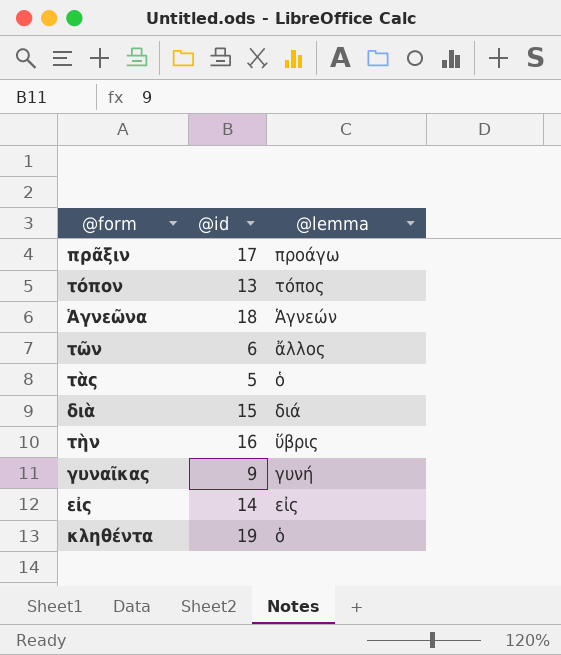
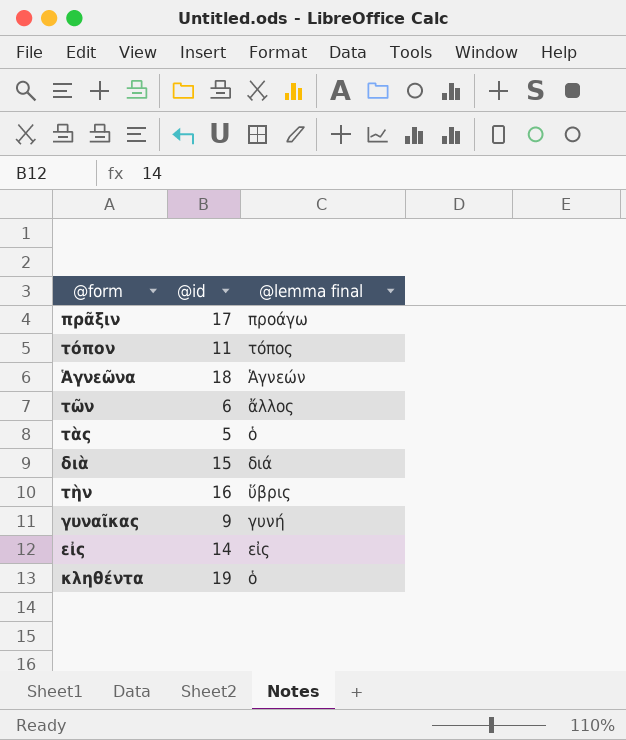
column name: @lemma -> @lemma final
τόπον | @id: 13 -> 11

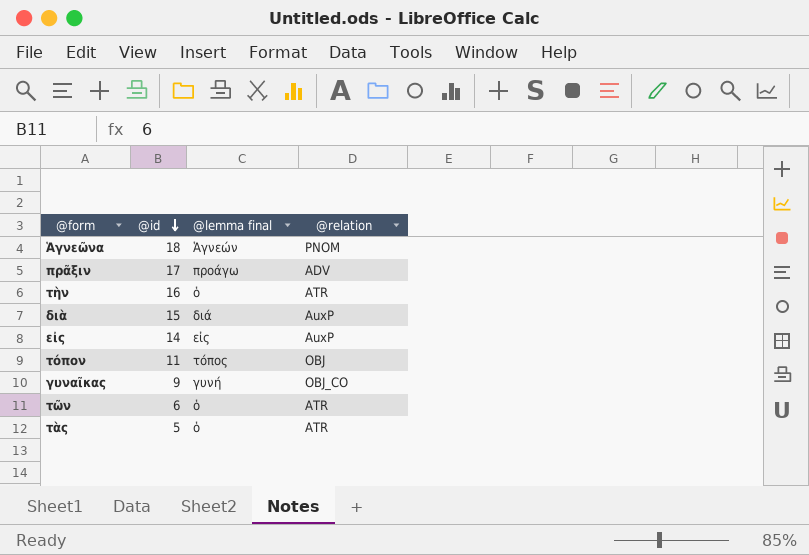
row order: none -> @id descending
column @relation | position: none -> 4
row κληθέντα: 19 | ὁ -> none
τὴν | @lemma final: ὕβρις -> ὁ
τῶν | @lemma final: ἄλλος -> ὁ

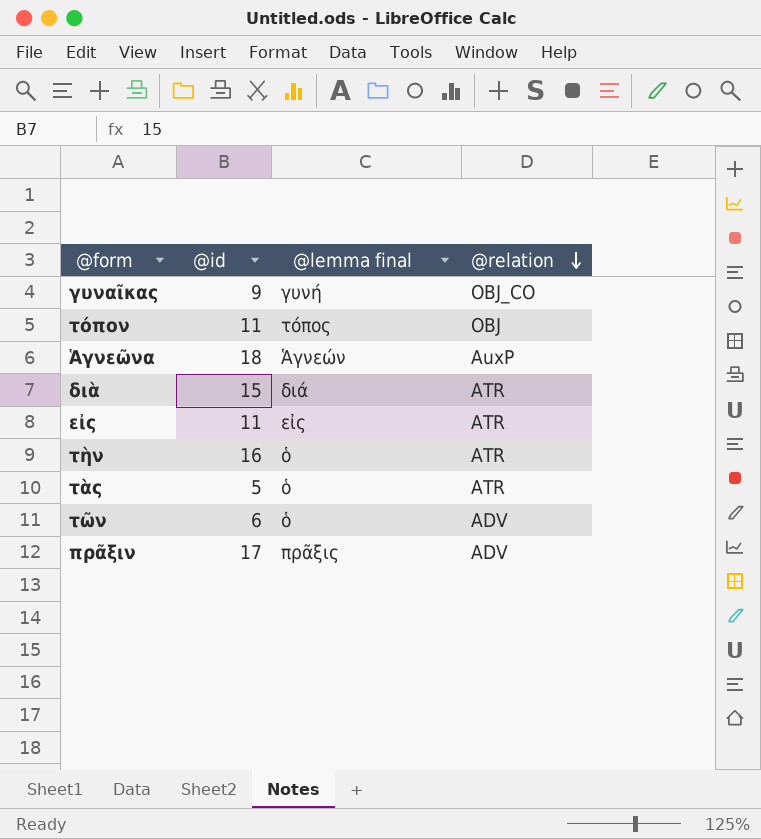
row order: @id descending -> @relation descending
Ἁγνεῶνα | @relation: PNOM -> AuxP
διὰ | @relation: AuxP -> ATR
εἰς | @id: 14 -> 11
εἰς | @relation: AuxP -> ATR
τῶν | @relation: ATR -> ADV
πρᾶξιν | @lemma final: προάγω -> πρᾶξις

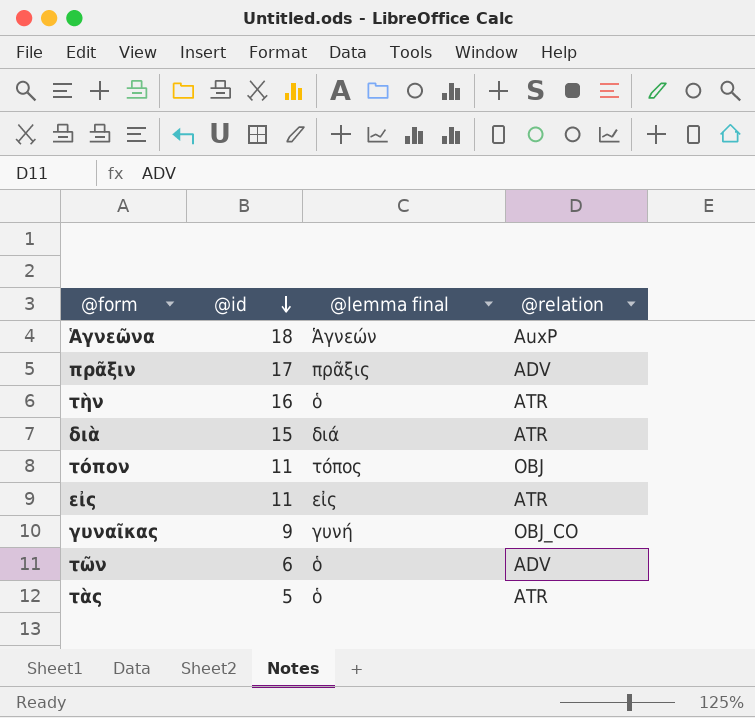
row order: @relation descending -> @id descending

